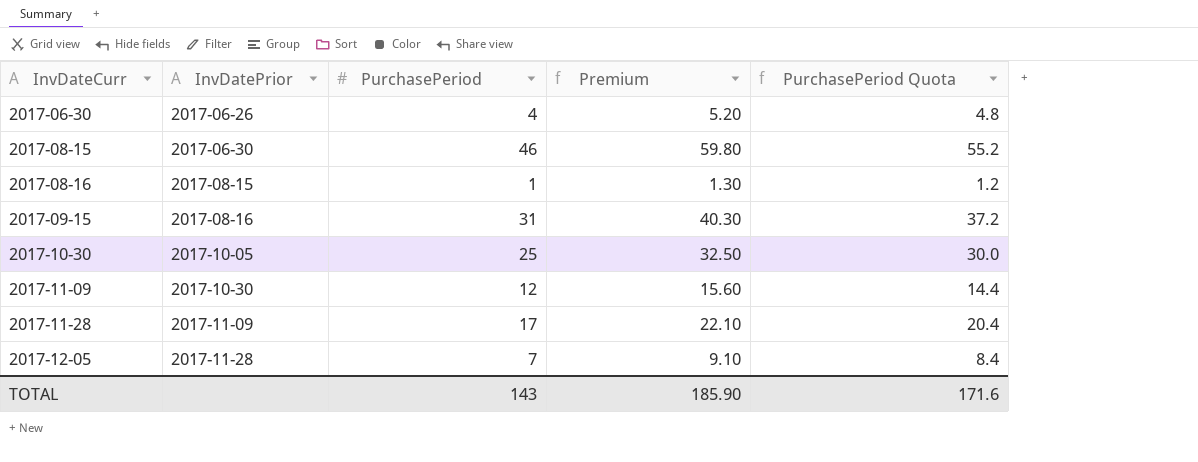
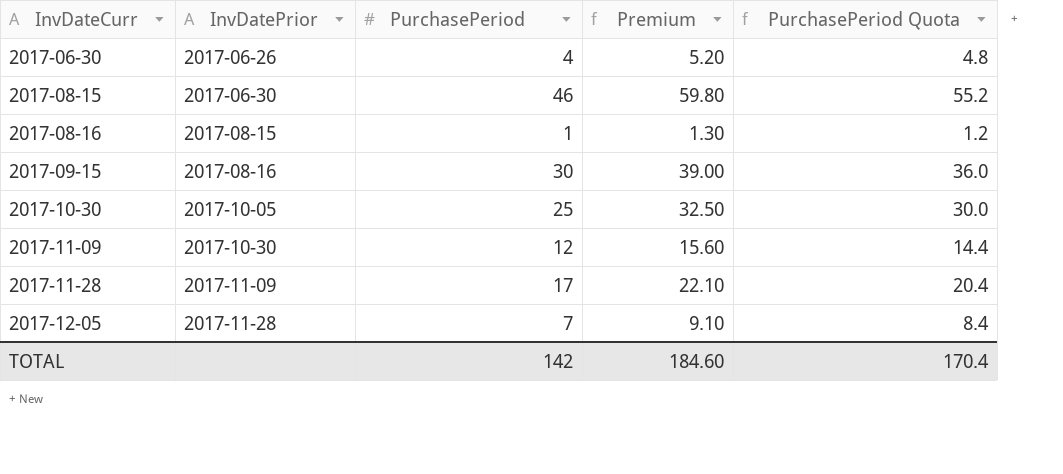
2017-09-15 | PurchasePeriod: 31 -> 30
2017-09-15 | Premium: 40.30 -> 39.00
2017-09-15 | PurchasePeriod Quota: 37.2 -> 36.0
TOTAL | PurchasePeriod: 143 -> 142
TOTAL | Premium: 185.90 -> 184.60
TOTAL | PurchasePeriod Quota: 171.6 -> 170.4

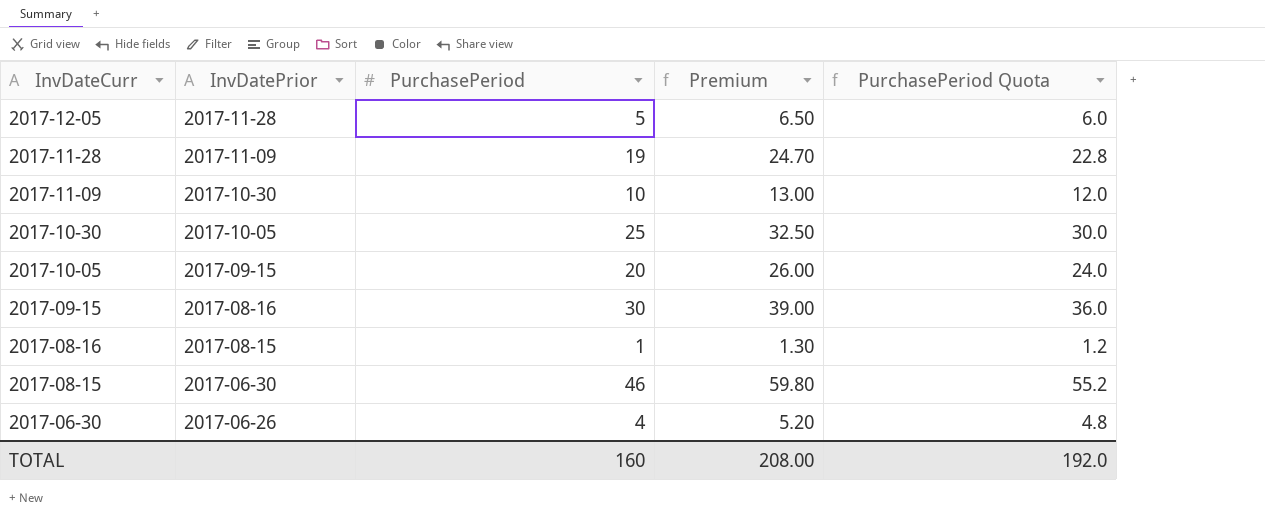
row order: InvDateCurr ascending -> InvDateCurr descending
2017-12-05 | PurchasePeriod: 7 -> 5
2017-12-05 | Premium: 9.10 -> 6.50
2017-12-05 | PurchasePeriod Quota: 8.4 -> 6.0
2017-11-28 | PurchasePeriod: 17 -> 19
2017-11-28 | Premium: 22.10 -> 24.70
2017-11-28 | PurchasePeriod Quota: 20.4 -> 22.8
2017-11-09 | PurchasePeriod: 12 -> 10
2017-11-09 | Premium: 15.60 -> 13.00
2017-11-09 | PurchasePeriod Quota: 14.4 -> 12.0
row 2017-10-05: none -> 2017-09-15 | 20 | 26.00 | 24.0
TOTAL | PurchasePeriod: 142 -> 160
TOTAL | Premium: 184.60 -> 208.00
TOTAL | PurchasePeriod Quota: 170.4 -> 192.0

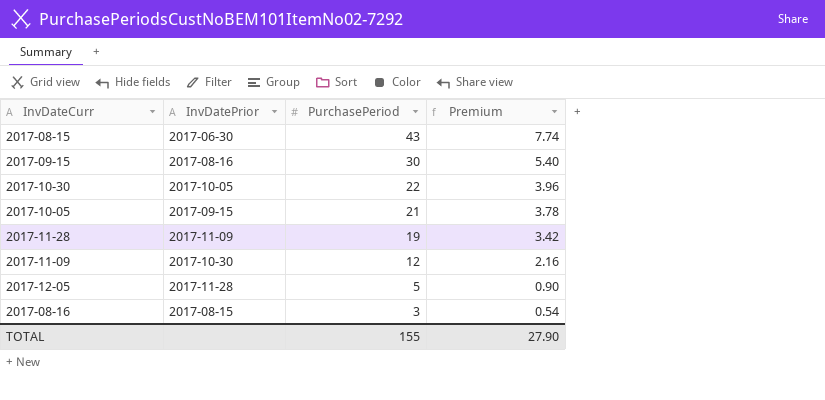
row order: InvDateCurr descending -> PurchasePeriod descending
column PurchasePeriod Quota | formula: [PurchasePeriod] * 1.2 -> none
column Premium | formula: [PurchasePeriod] * 1.3 -> [PurchasePeriod] * 0.18
row 2017-06-30: 2017-06-26 | 4 | 5.20 | 4.8 -> none
2017-08-15 | PurchasePeriod: 46 -> 43
2017-10-30 | PurchasePeriod: 25 -> 22
2017-10-05 | PurchasePeriod: 20 -> 21
2017-11-09 | PurchasePeriod: 10 -> 12
2017-08-16 | PurchasePeriod: 1 -> 3
TOTAL | PurchasePeriod: 160 -> 155
TOTAL | Premium: 208.00 -> 27.90

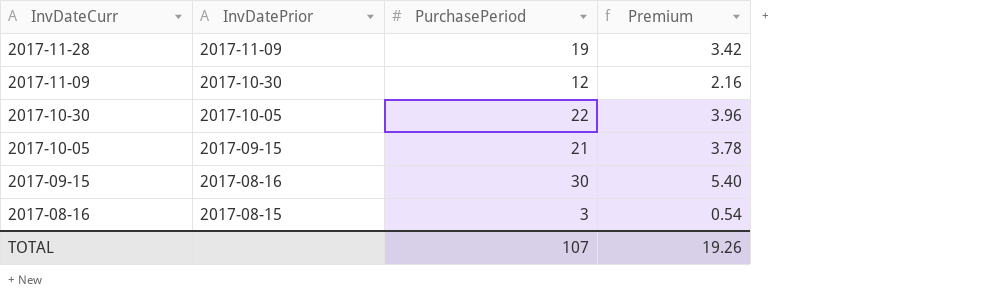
row order: PurchasePeriod descending -> InvDateCurr descending
row 2017-08-15: 2017-06-30 | 43 | 7.74 -> none
row 2017-12-05: 2017-11-28 | 5 | 0.90 -> none
TOTAL | PurchasePeriod: 155 -> 107
TOTAL | Premium: 27.90 -> 19.26

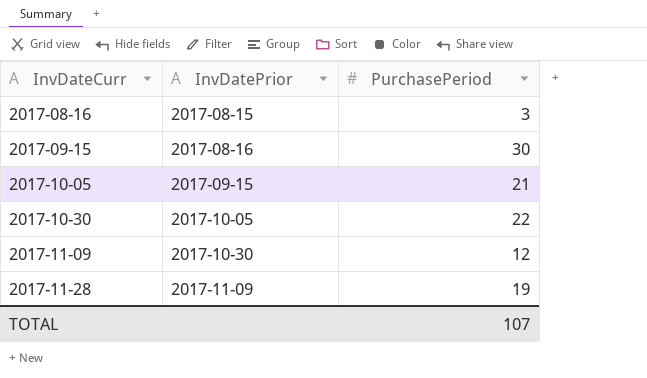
row order: InvDateCurr descending -> InvDateCurr ascending
column Premium | formula: [PurchasePeriod] * 0.18 -> none

